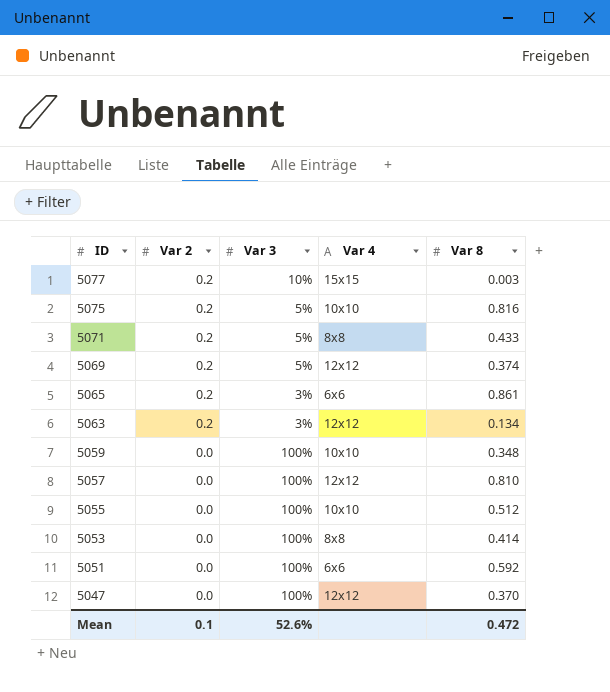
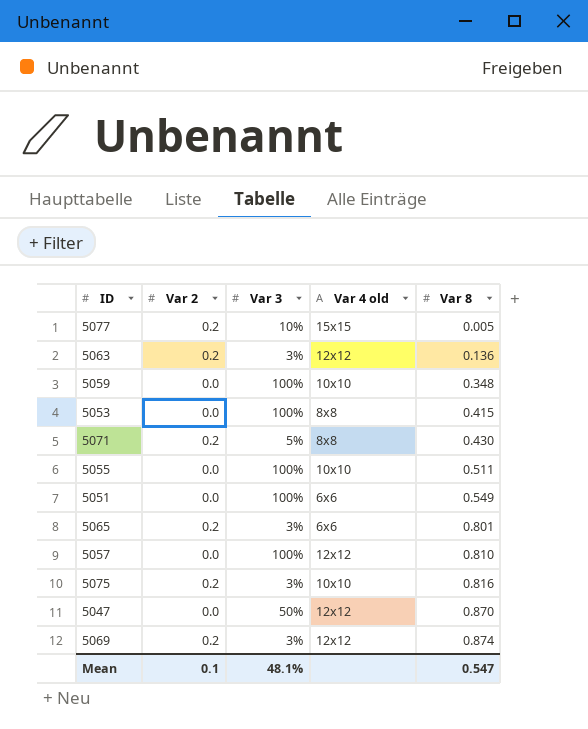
row order: ID descending -> Var 8 ascending
column name: Var 4 -> Var 4 old
5077 | Var 8: 0.003 -> 0.005
5063 | Var 8: 0.134 -> 0.136
5053 | Var 8: 0.414 -> 0.415
5071 | Var 8: 0.433 -> 0.430
5055 | Var 8: 0.512 -> 0.511
5051 | Var 8: 0.592 -> 0.549
5065 | Var 8: 0.861 -> 0.801
5075 | Var 3: 5% -> 3%
5047 | Var 3: 100% -> 50%
5047 | Var 8: 0.370 -> 0.870
5069 | Var 3: 5% -> 3%
5069 | Var 8: 0.374 -> 0.874
Mean | Var 3: 52.6% -> 48.1%
Mean | Var 8: 0.472 -> 0.547

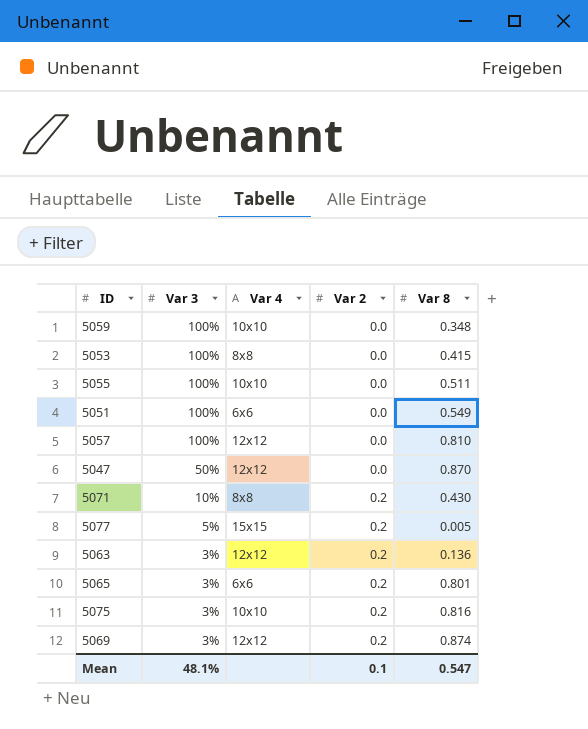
row order: Var 8 ascending -> Var 3 descending
column name: Var 4 old -> Var 4
column Var 2 | position: 2 -> 4
5071 | Var 3: 5% -> 10%
5077 | Var 3: 10% -> 5%

